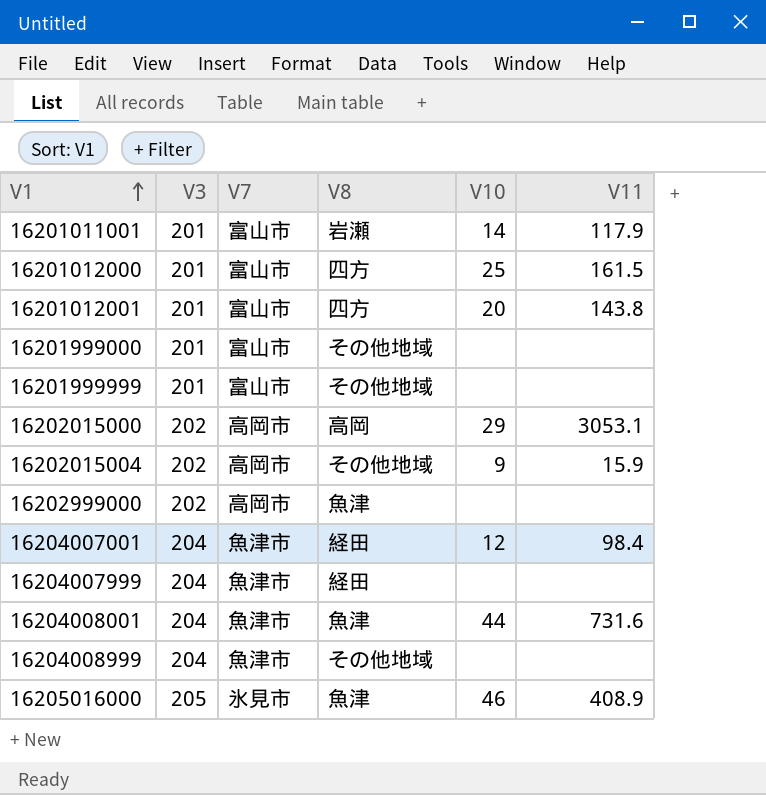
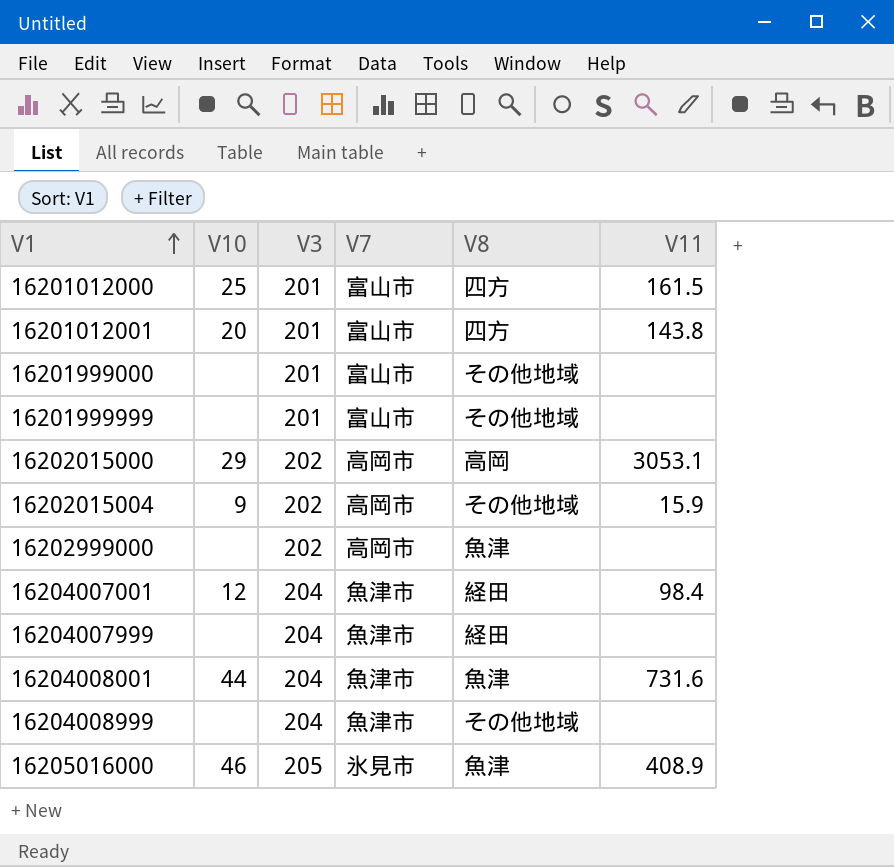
column V10 | position: 5 -> 2
row 16201011001: 201 | 富山市 | 岩瀬 | 14 | 117.9 -> none

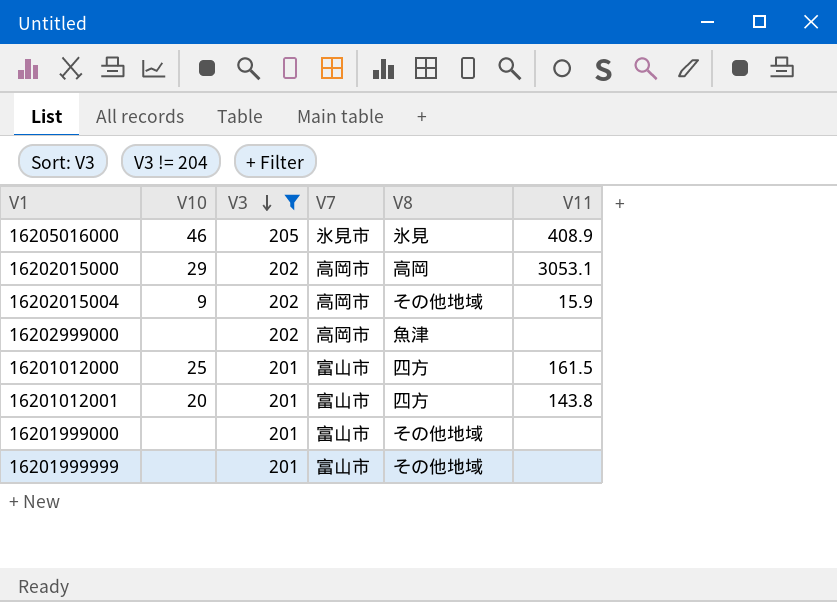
filter: none -> V3 != 204
row order: V1 ascending -> V3 descending
16205016000 | V8: 魚津 -> 氷見

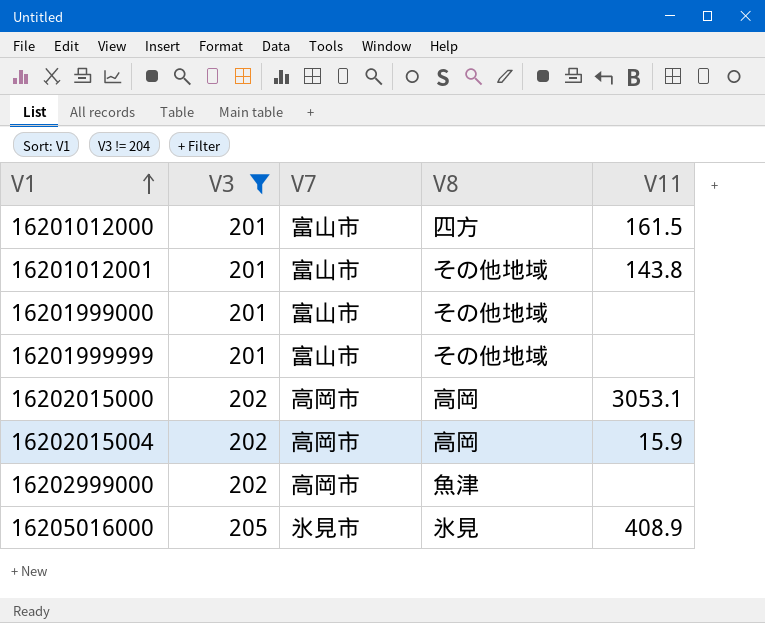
row order: V3 descending -> V1 ascending
column V10 | position: 2 -> none
16201012001 | V8: 四方 -> その他地域
16202015004 | V8: その他地域 -> 高岡

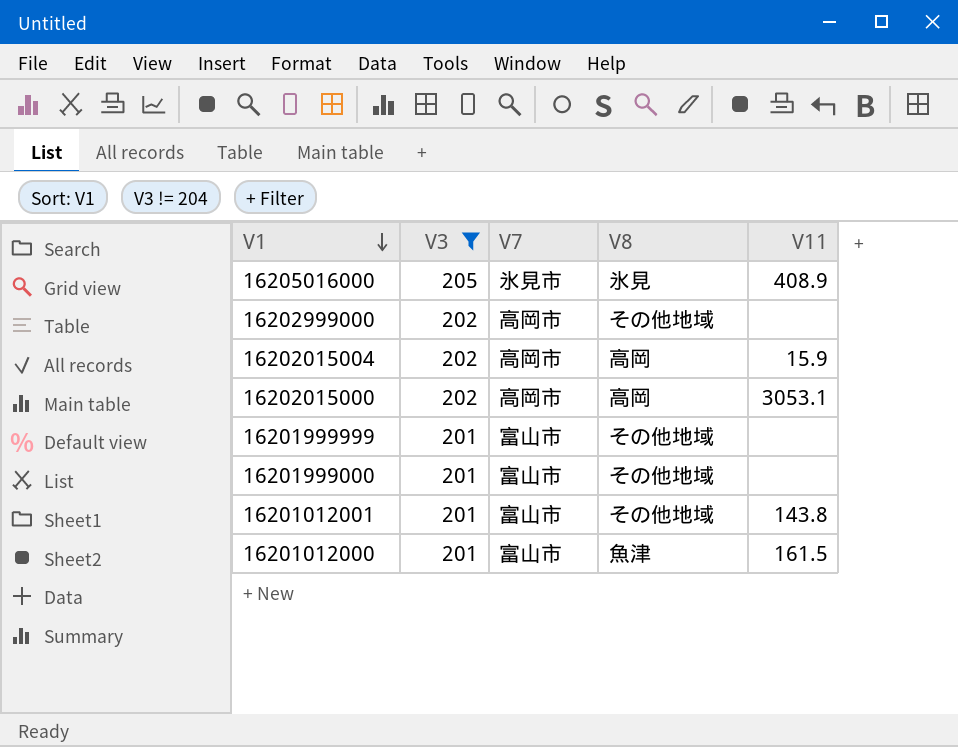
row order: V1 ascending -> V1 descending
16202999000 | V8: 魚津 -> その他地域
16201012000 | V8: 四方 -> 魚津

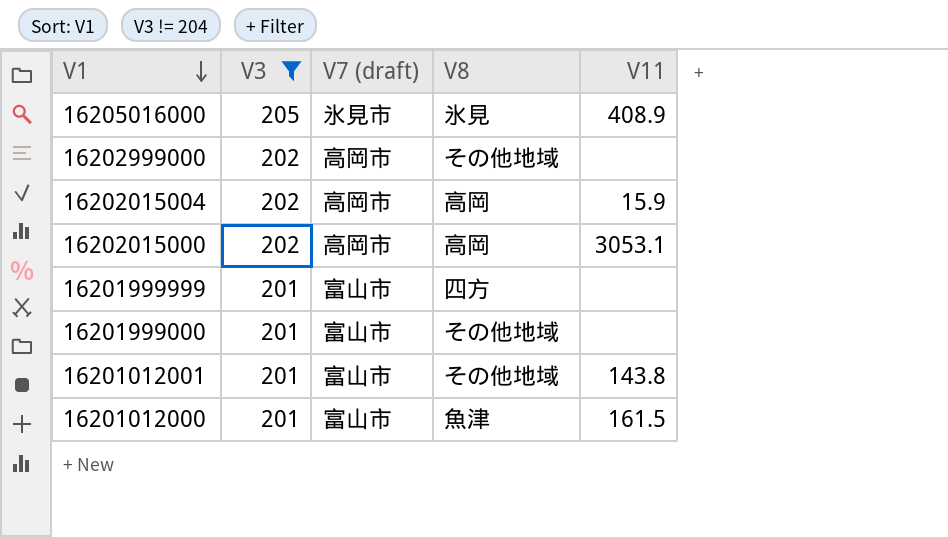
column name: V7 -> V7 (draft)
16201999999 | V8: その他地域 -> 四方

